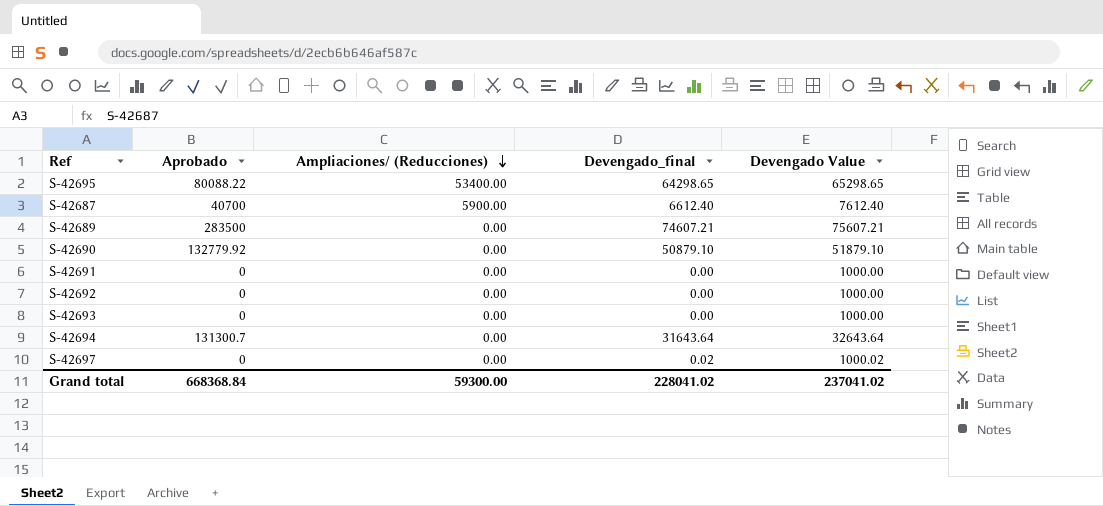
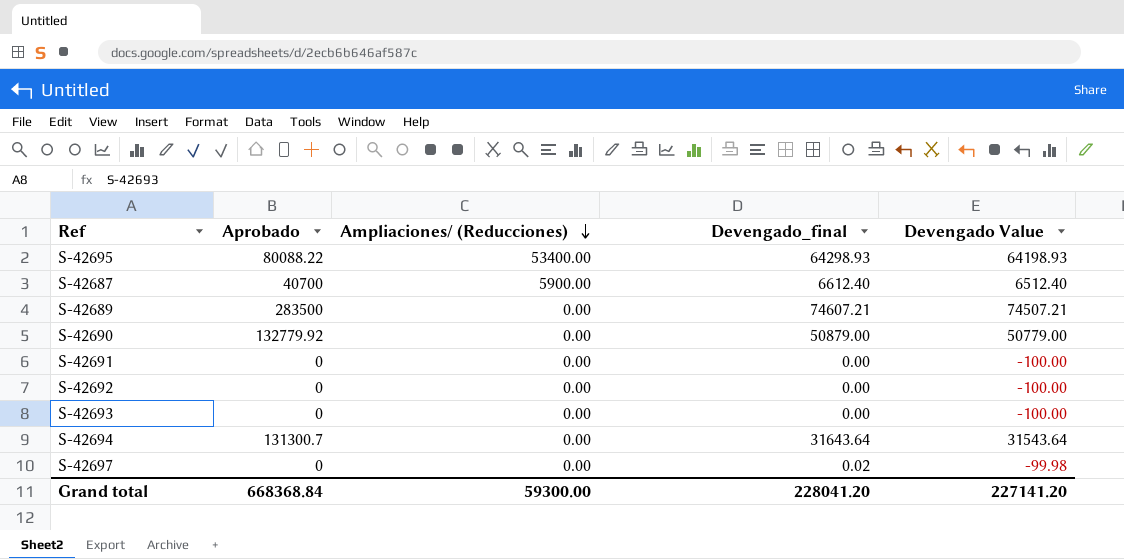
column Devengado Value | formula: [Devengado_final] + 1000 -> [Devengado_final] - 100
S-42695 | Devengado_final: 64298.65 -> 64298.93
S-42690 | Devengado_final: 50879.10 -> 50879.00
Grand total | Devengado_final: 228041.02 -> 228041.20
Grand total | Devengado Value: 237041.02 -> 227141.20

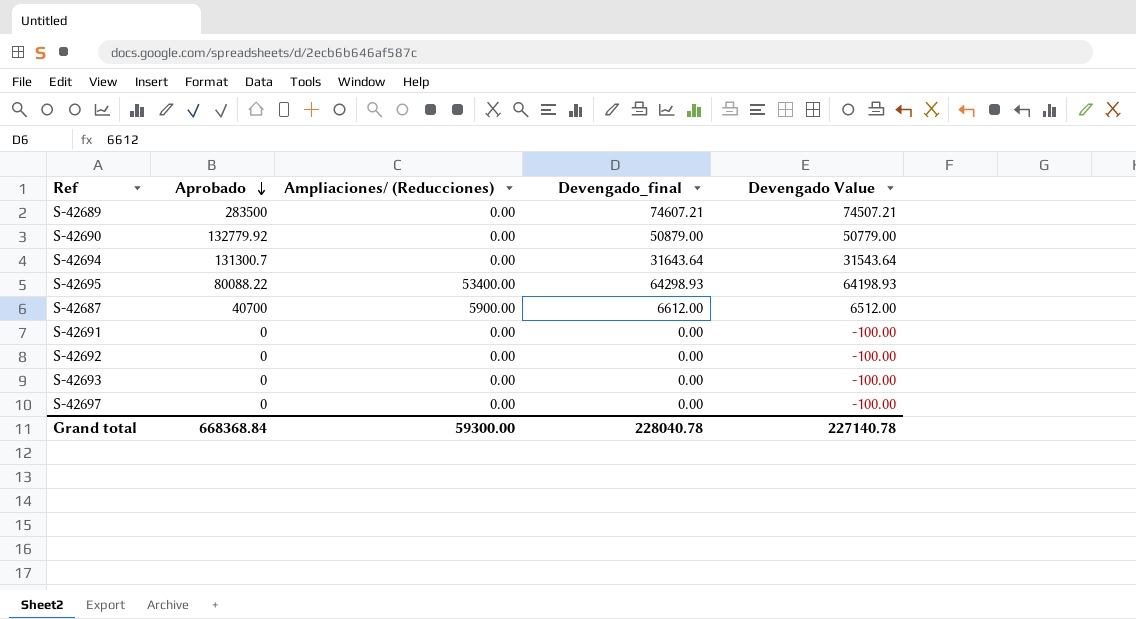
row order: Ampliaciones/ (Reducciones) descending -> Aprobado descending
S-42687 | Devengado_final: 6612.40 -> 6612.00
S-42687 | Devengado Value: 6512.40 -> 6512.00
S-42697 | Devengado_final: 0.02 -> 0.00
S-42697 | Devengado Value: -99.98 -> -100.00
Grand total | Devengado_final: 228041.20 -> 228040.78
Grand total | Devengado Value: 227141.20 -> 227140.78

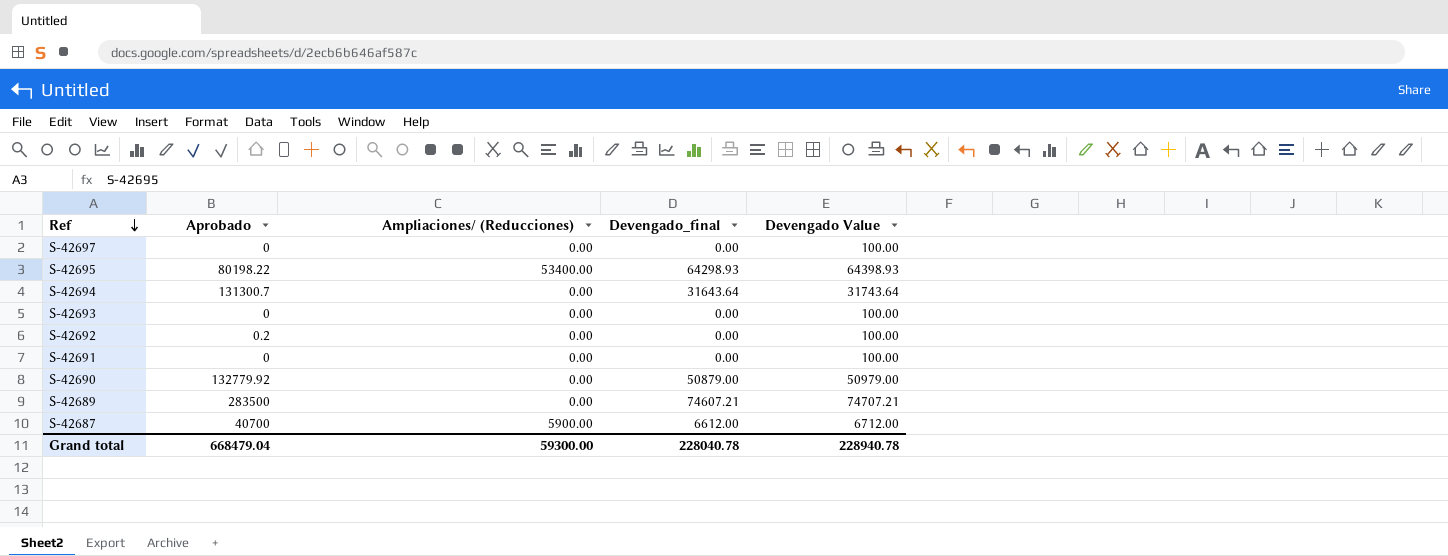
row order: Aprobado descending -> Ref descending
column Devengado Value | formula: [Devengado_final] - 100 -> [Devengado_final] + 100
S-42695 | Aprobado: 80088.22 -> 80198.22
S-42692 | Aprobado: 0 -> 0.2
Grand total | Aprobado: 668368.84 -> 668479.04
Grand total | Devengado Value: 227140.78 -> 228940.78

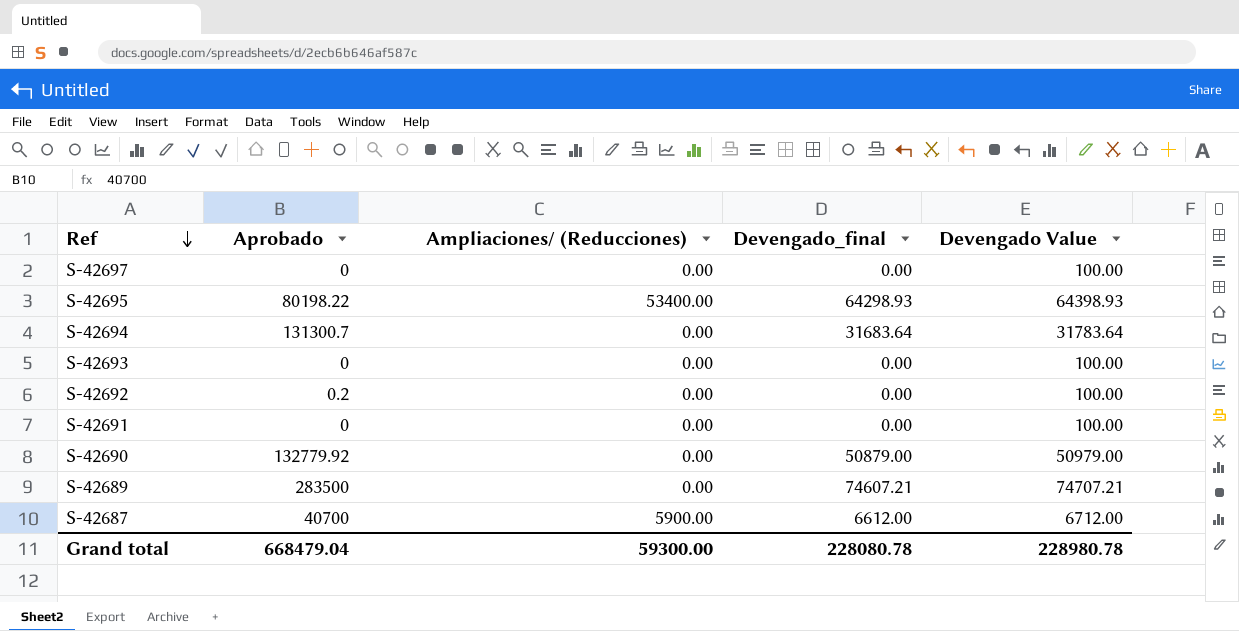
S-42694 | Devengado_final: 31643.64 -> 31683.64
S-42694 | Devengado Value: 31743.64 -> 31783.64
Grand total | Devengado_final: 228040.78 -> 228080.78
Grand total | Devengado Value: 228940.78 -> 228980.78

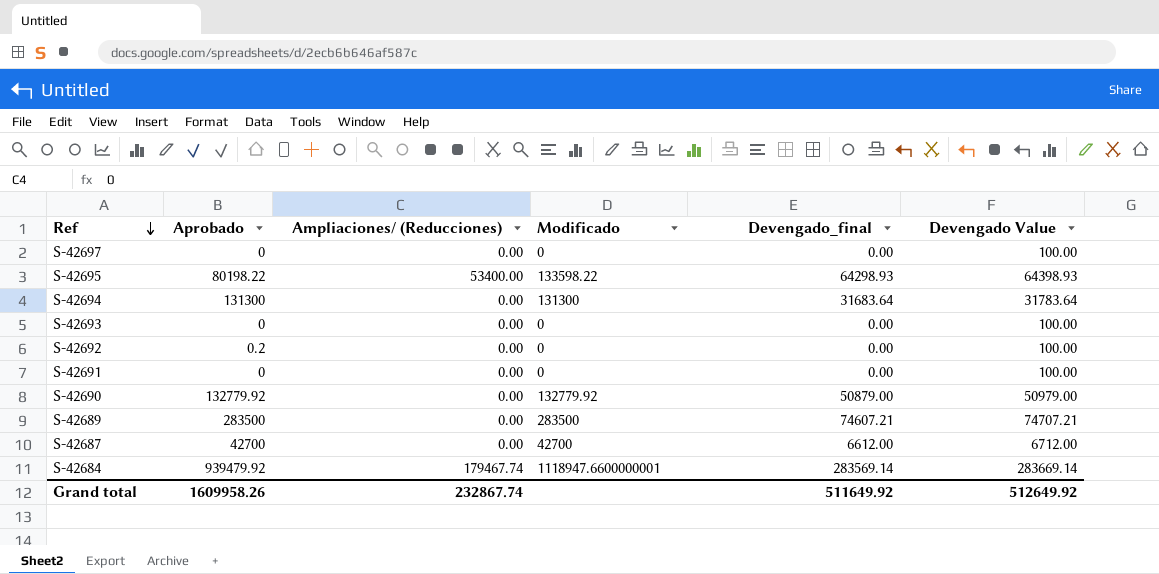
column Modificado | position: none -> 4
S-42694 | Aprobado: 131300.7 -> 131300
S-42687 | Aprobado: 40700 -> 42700
S-42687 | Ampliaciones/ (Reducciones): 5900.00 -> 0.00
row S-42684: none -> 939479.92 | 179467.74 | 1118947.6600000001 | 283569.14 | 283669.14
Grand total | Aprobado: 668479.04 -> 1609958.26
Grand total | Ampliaciones/ (Reducciones): 59300.00 -> 232867.74
Grand total | Devengado_final: 228080.78 -> 511649.92
Grand total | Devengado Value: 228980.78 -> 512649.92

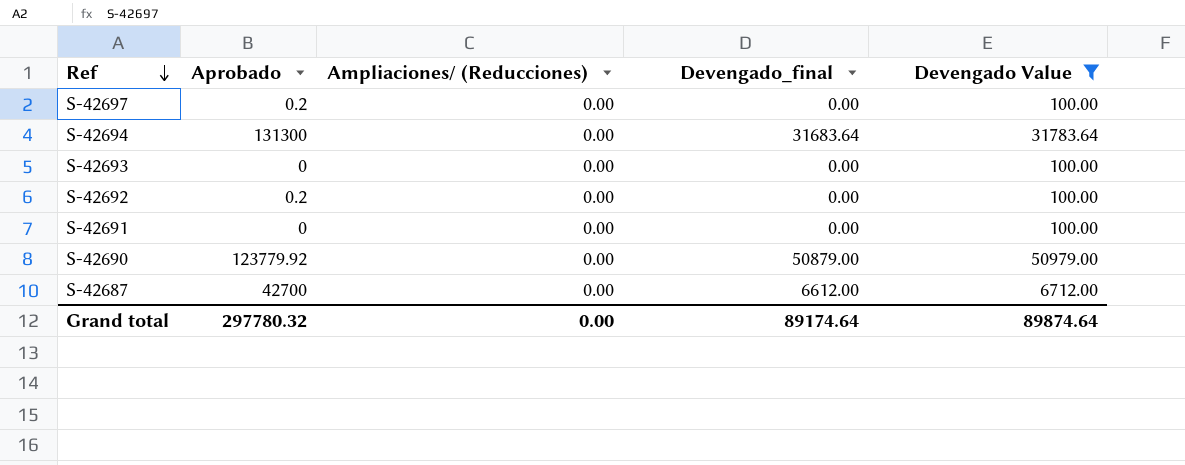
filter: none -> Devengado Value <= 50979.00
column Modificado | position: 4 -> none
S-42697 | Aprobado: 0 -> 0.2
S-42690 | Aprobado: 132779.92 -> 123779.92
Grand total | Aprobado: 1609958.26 -> 297780.32
Grand total | Ampliaciones/ (Reducciones): 232867.74 -> 0.00
Grand total | Devengado_final: 511649.92 -> 89174.64
Grand total | Devengado Value: 512649.92 -> 89874.64

